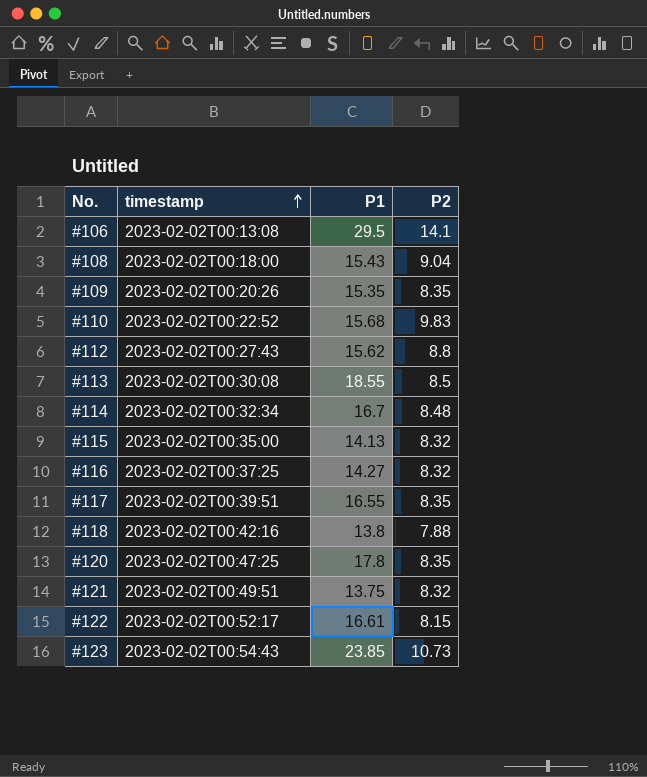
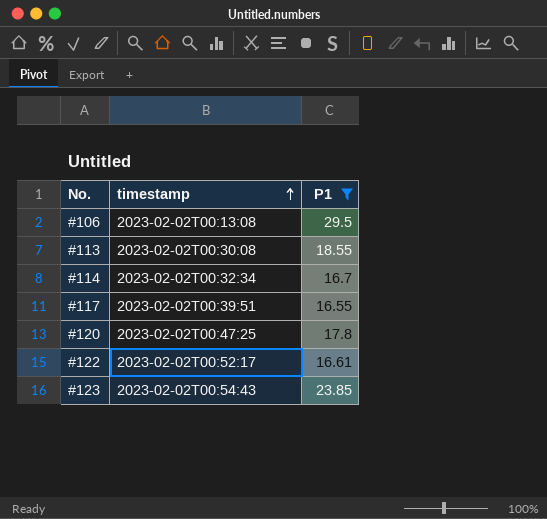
filter: none -> P1 >= 16.55
column P2 | position: 4 -> none

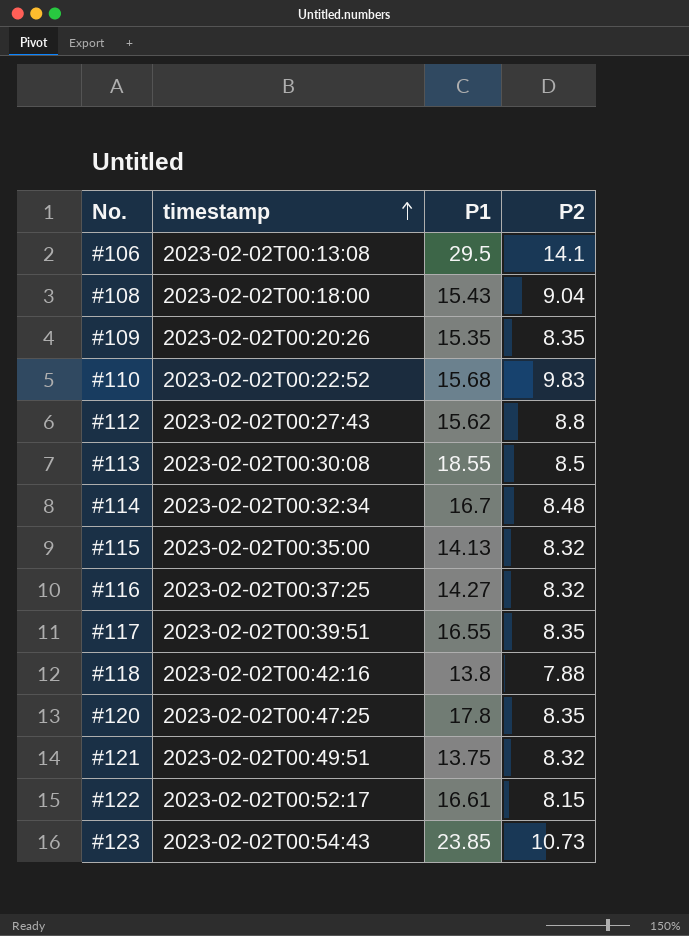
filter: P1 >= 16.55 -> none
column P2 | position: none -> 4

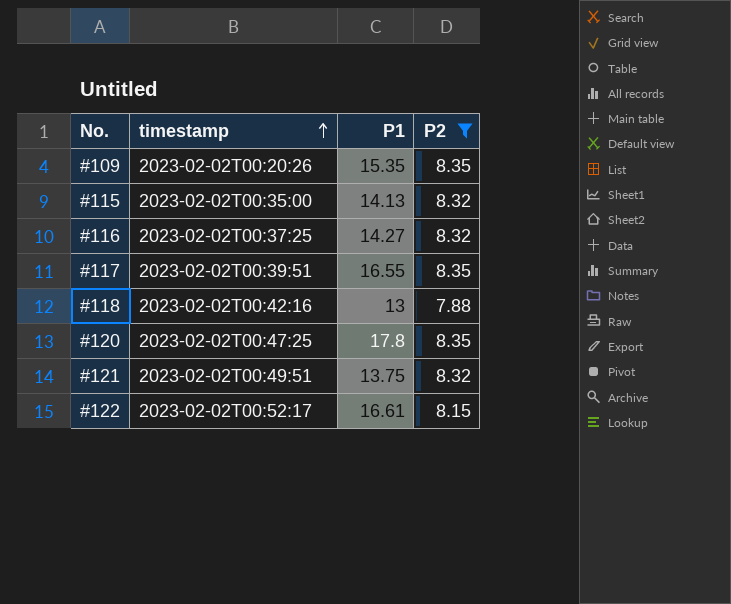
filter: none -> P2 <= 8.35
#118 | P1: 13.8 -> 13

